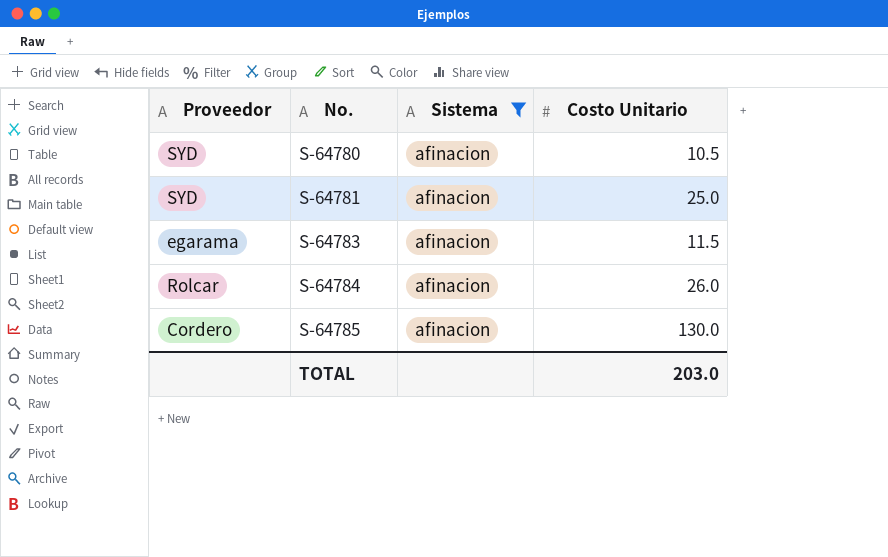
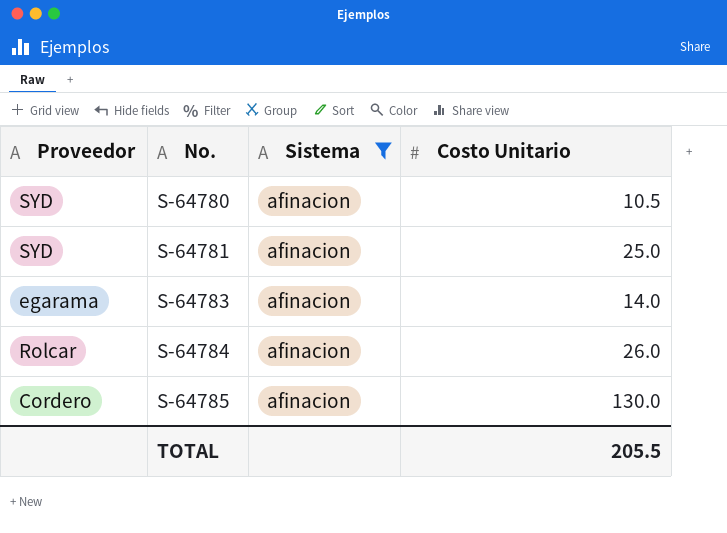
S-64783 | Costo Unitario: 11.5 -> 14.0
TOTAL | Costo Unitario: 203.0 -> 205.5

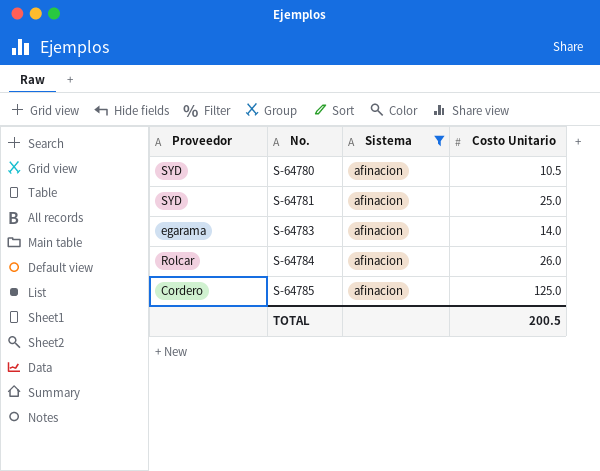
S-64785 | Costo Unitario: 130.0 -> 125.0
TOTAL | Costo Unitario: 205.5 -> 200.5

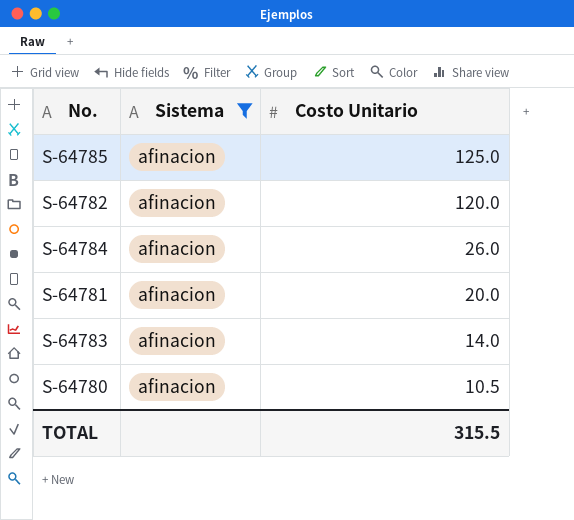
row order: No. ascending -> Costo Unitario descending
column Proveedor | position: 1 -> none
row S-64782: none -> afinacion | 120.0
S-64781 | Costo Unitario: 25.0 -> 20.0
TOTAL | Costo Unitario: 200.5 -> 315.5

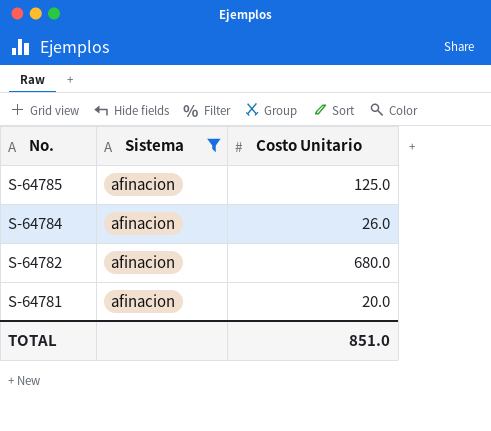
row order: Costo Unitario descending -> No. descending
row S-64783: afinacion | 14.0 -> none
row S-64780: afinacion | 10.5 -> none
S-64782 | Costo Unitario: 120.0 -> 680.0
TOTAL | Costo Unitario: 315.5 -> 851.0

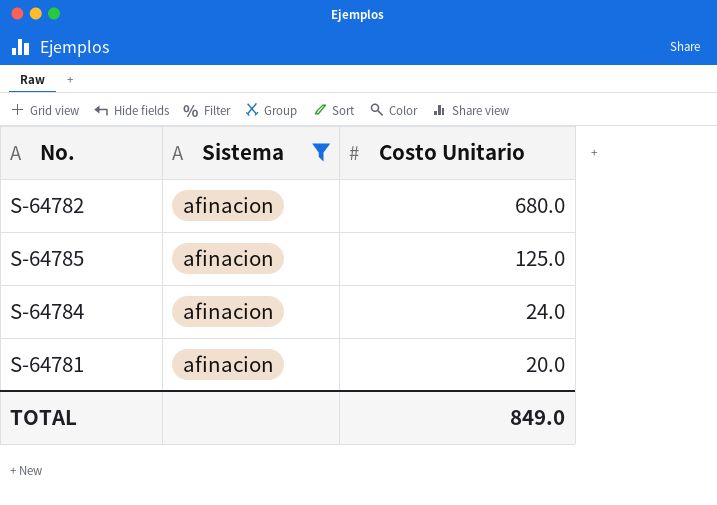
row order: No. descending -> Costo Unitario descending
S-64784 | Costo Unitario: 26.0 -> 24.0
TOTAL | Costo Unitario: 851.0 -> 849.0

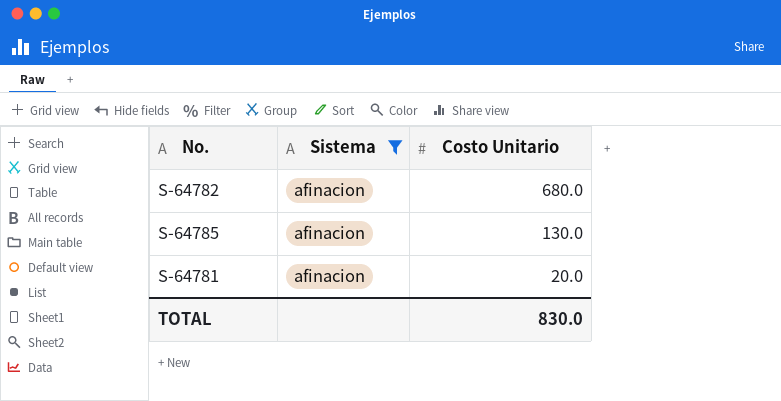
row S-64784: afinacion | 24.0 -> none
S-64785 | Costo Unitario: 125.0 -> 130.0
TOTAL | Costo Unitario: 849.0 -> 830.0

